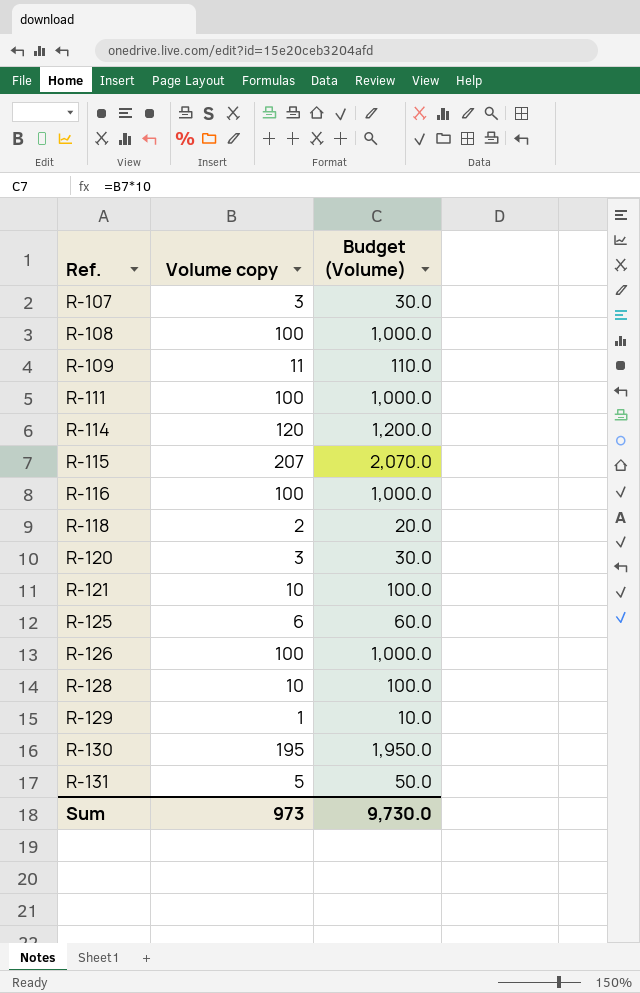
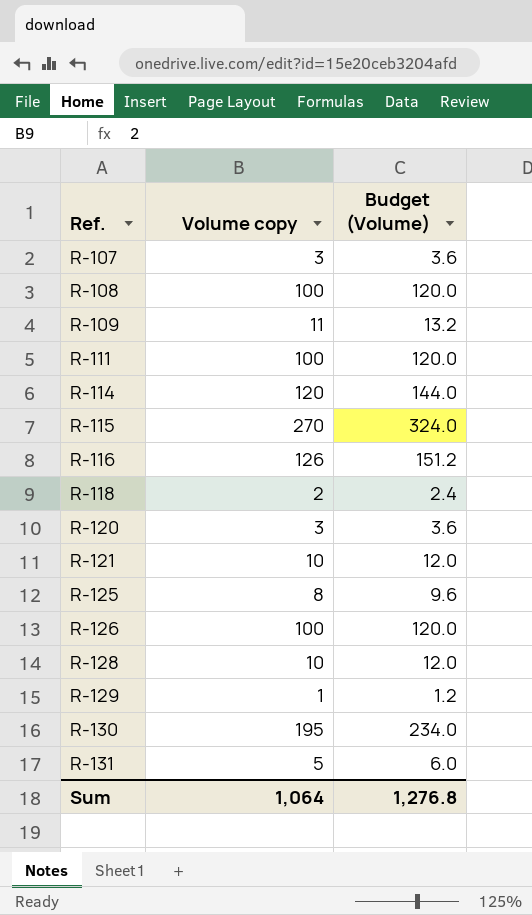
column Budget (Volume) | formula: [Volume copy] * 10 -> [Volume copy] * 1.2
R-115 | Volume copy: 207 -> 270
R-116 | Volume copy: 100 -> 126
R-125 | Volume copy: 6 -> 8
Sum | Volume copy: 973 -> 1,064
Sum | Budget (Volume): 9,730.0 -> 1,276.8

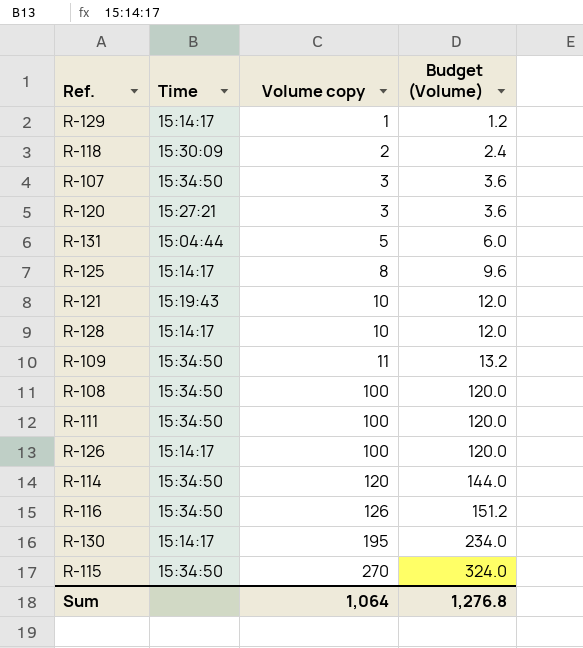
row order: Ref. ascending -> Volume copy ascending
column Time | position: none -> 2

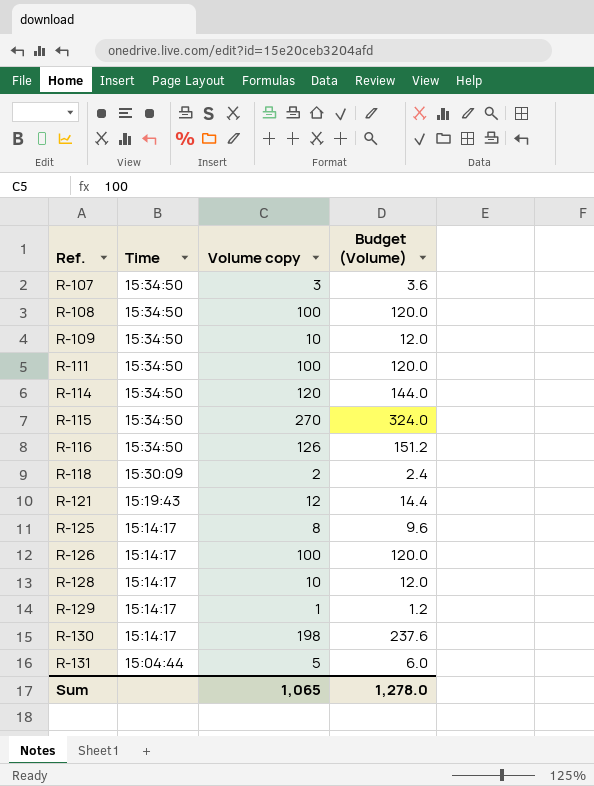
row order: Volume copy ascending -> Ref. ascending
row R-120: 15:27:21 | 3 | 3.6 -> none
R-109 | Volume copy: 11 -> 10
R-109 | Budget (Volume): 13.2 -> 12.0
R-121 | Volume copy: 10 -> 12
R-121 | Budget (Volume): 12.0 -> 14.4
R-130 | Volume copy: 195 -> 198
R-130 | Budget (Volume): 234.0 -> 237.6
Sum | Volume copy: 1,064 -> 1,065
Sum | Budget (Volume): 1,276.8 -> 1,278.0

